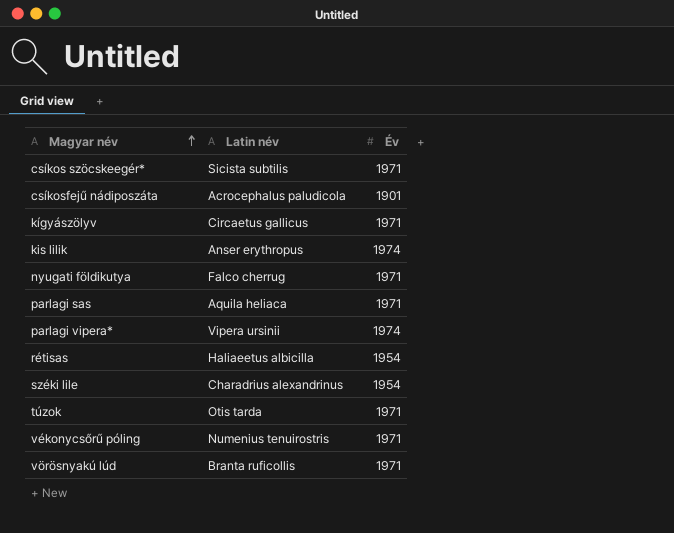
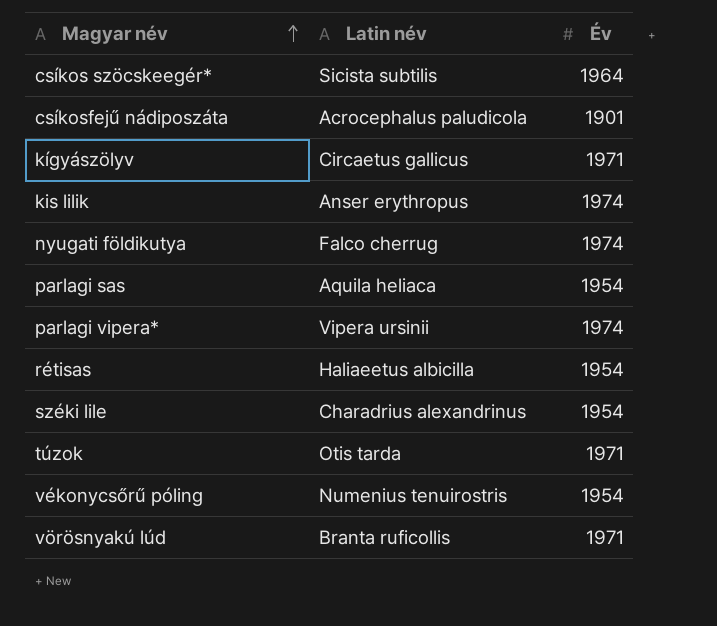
csíkos szöcskeegér* | Év: 1971 -> 1964
nyugati földikutya | Év: 1971 -> 1974
parlagi sas | Év: 1971 -> 1954
vékonycsőrű póling | Év: 1971 -> 1954

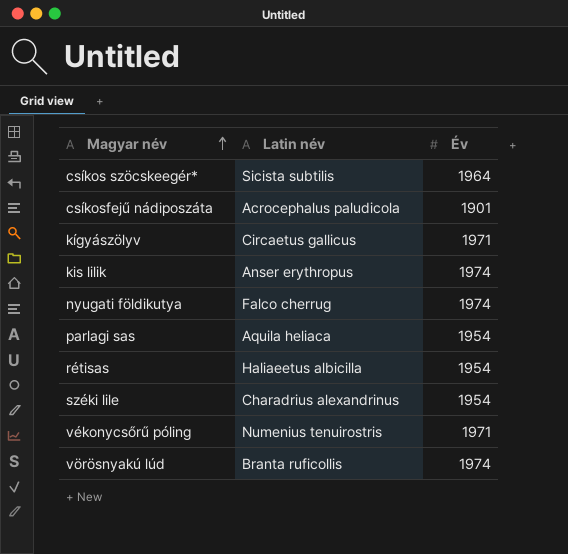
row parlagi vipera*: Vipera ursinii | 1974 -> none
row túzok: Otis tarda | 1971 -> none
vékonycsőrű póling | Év: 1954 -> 1971
vörösnyakú lúd | Év: 1971 -> 1974

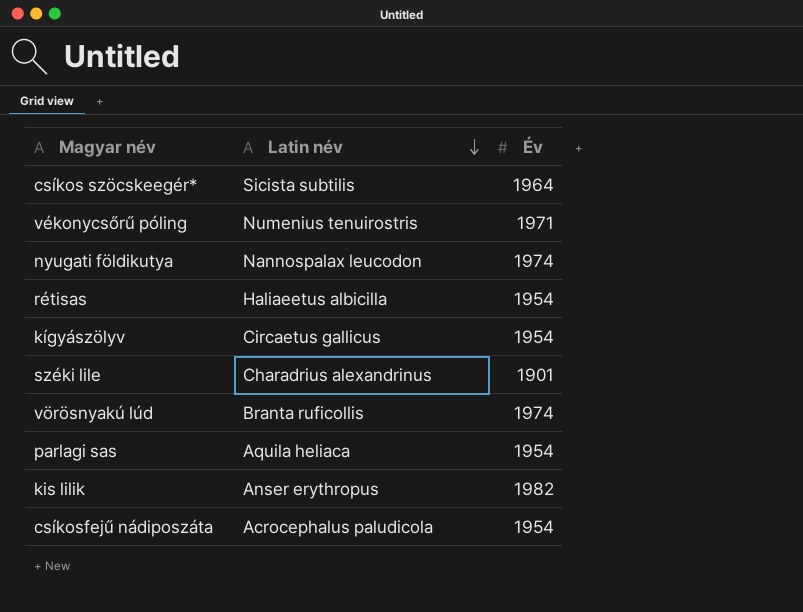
row order: Magyar név ascending -> Latin név descending
nyugati földikutya | Latin név: Falco cherrug -> Nannospalax leucodon
kígyászölyv | Év: 1971 -> 1954
széki lile | Év: 1954 -> 1901
kis lilik | Év: 1974 -> 1982
csíkosfejű nádiposzáta | Év: 1901 -> 1954

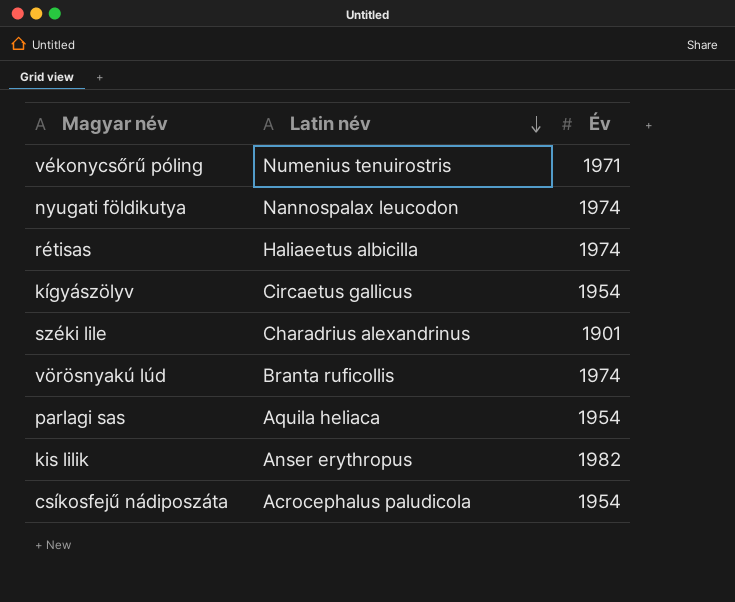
row csíkos szöcskeegér*: Sicista subtilis | 1964 -> none
rétisas | Év: 1954 -> 1974

